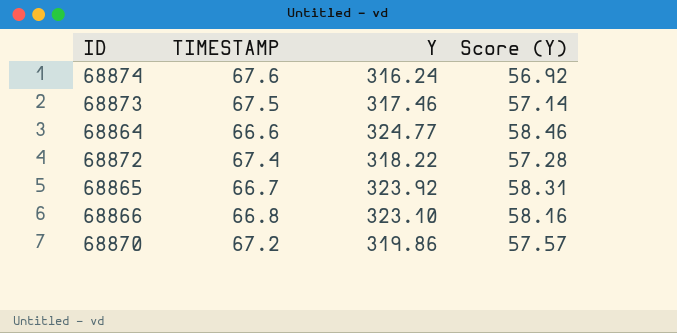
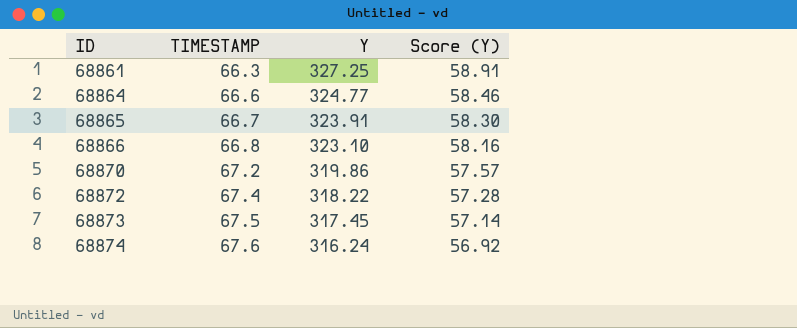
row order: none -> ID ascending
row 68861: none -> 66.3 | 327.25 | 58.91
68865 | Y: 323.92 -> 323.91
68865 | Score (Y): 58.31 -> 58.30
68873 | Y: 317.46 -> 317.45

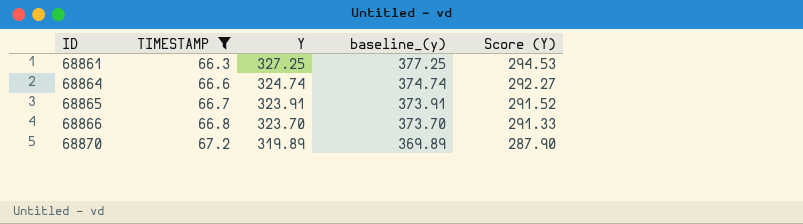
filter: none -> TIMESTAMP <= 67.2
column baseline_(y) | formula: none -> [Y] + 50
column Score (Y) | formula: [Y] * 0.18 -> [Y] * 0.9
68864 | Y: 324.77 -> 324.74
68866 | Y: 323.10 -> 323.70
68870 | Y: 319.86 -> 319.89

